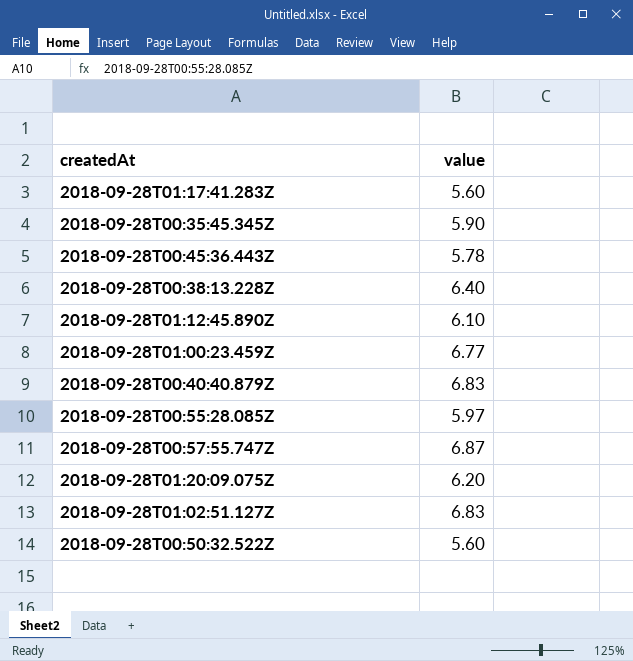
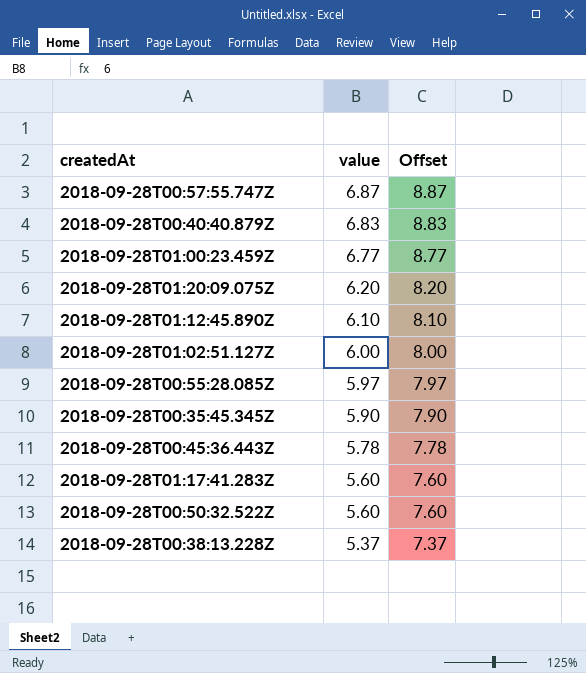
row order: none -> value descending
column Offset | formula: none -> [value] + 2
2018-09-28T01:02:51.127Z | value: 6.83 -> 6.00
2018-09-28T00:38:13.228Z | value: 6.40 -> 5.37

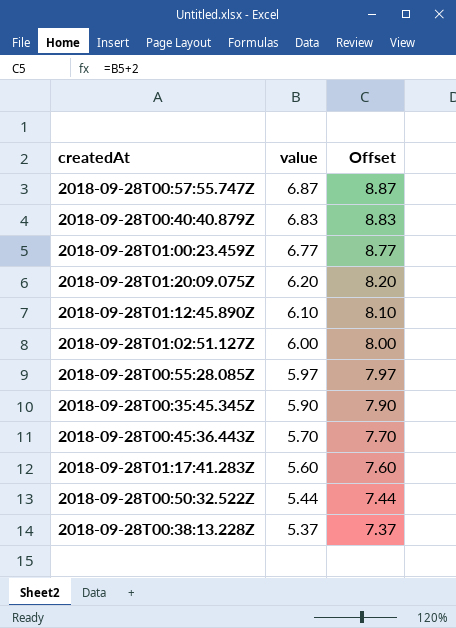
2018-09-28T00:45:36.443Z | value: 5.78 -> 5.70
2018-09-28T00:45:36.443Z | Offset: 7.78 -> 7.70
2018-09-28T00:50:32.522Z | value: 5.60 -> 5.44
2018-09-28T00:50:32.522Z | Offset: 7.60 -> 7.44

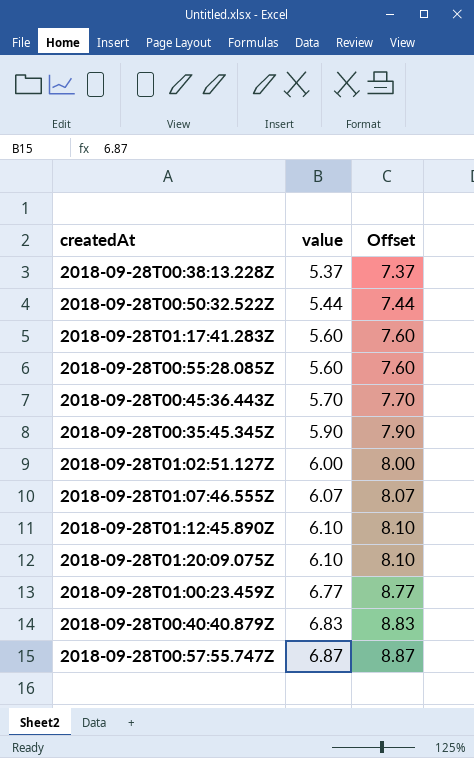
row order: value descending -> value ascending
2018-09-28T00:55:28.085Z | value: 5.97 -> 5.60
2018-09-28T00:55:28.085Z | Offset: 7.97 -> 7.60
row 2018-09-28T01:07:46.555Z: none -> 6.07 | 8.07
2018-09-28T01:20:09.075Z | value: 6.20 -> 6.10
2018-09-28T01:20:09.075Z | Offset: 8.20 -> 8.10

